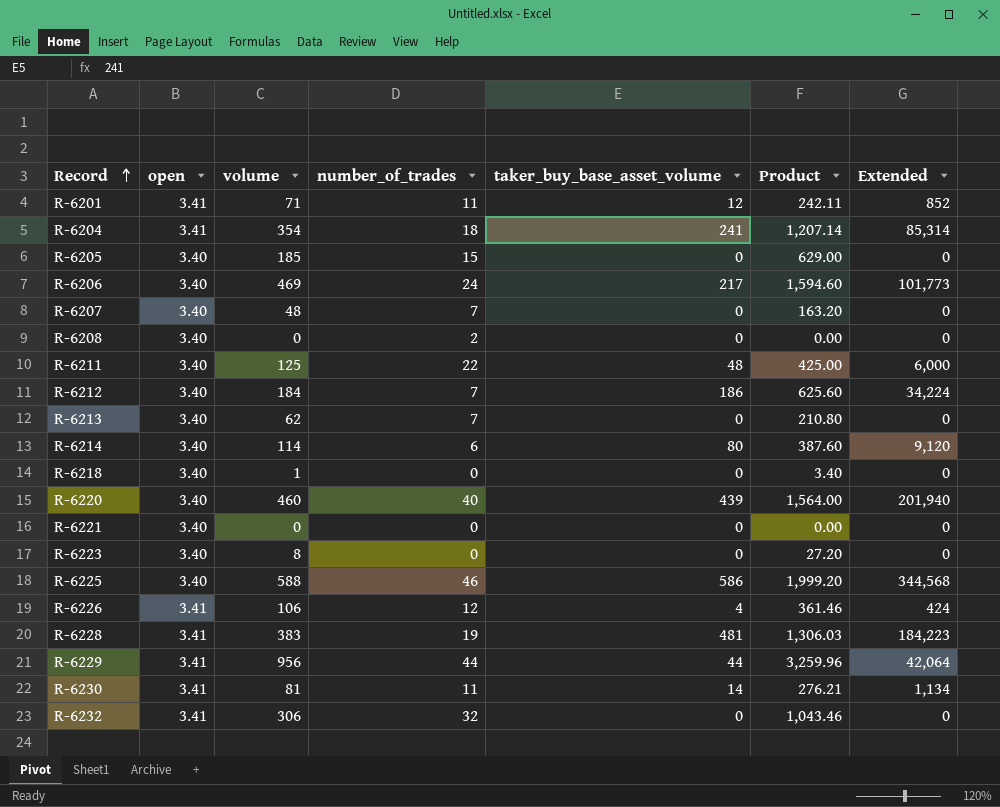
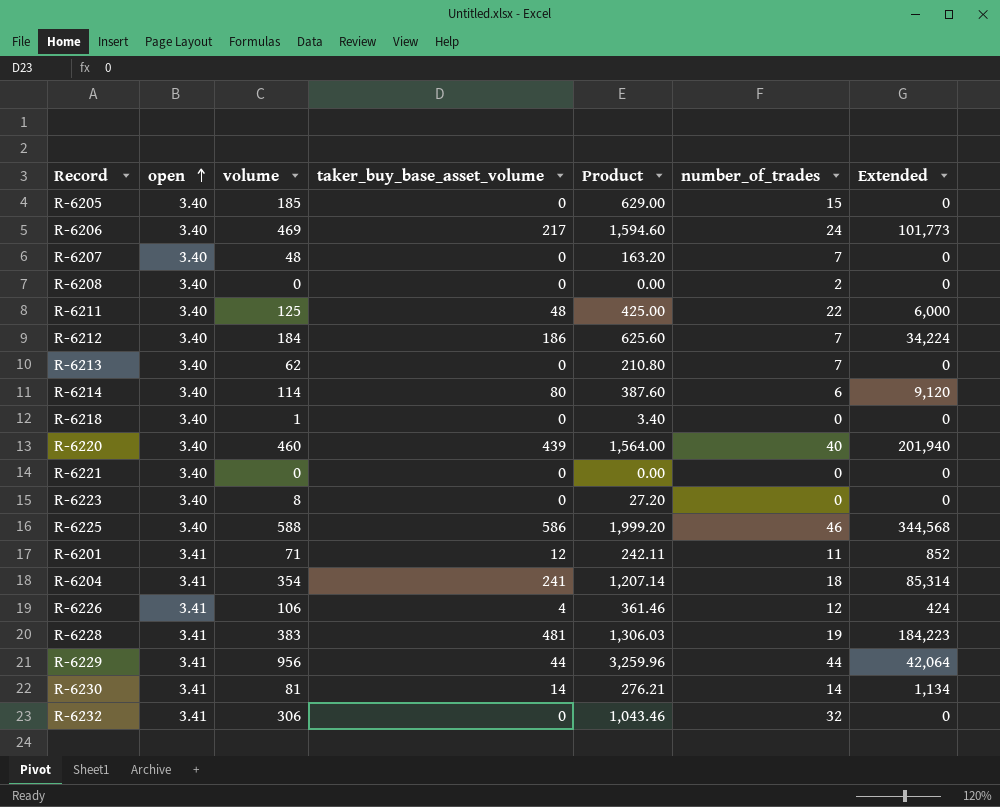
row order: Record ascending -> open ascending
column number_of_trades | position: 4 -> 6
R-6230 | number_of_trades: 11 -> 14

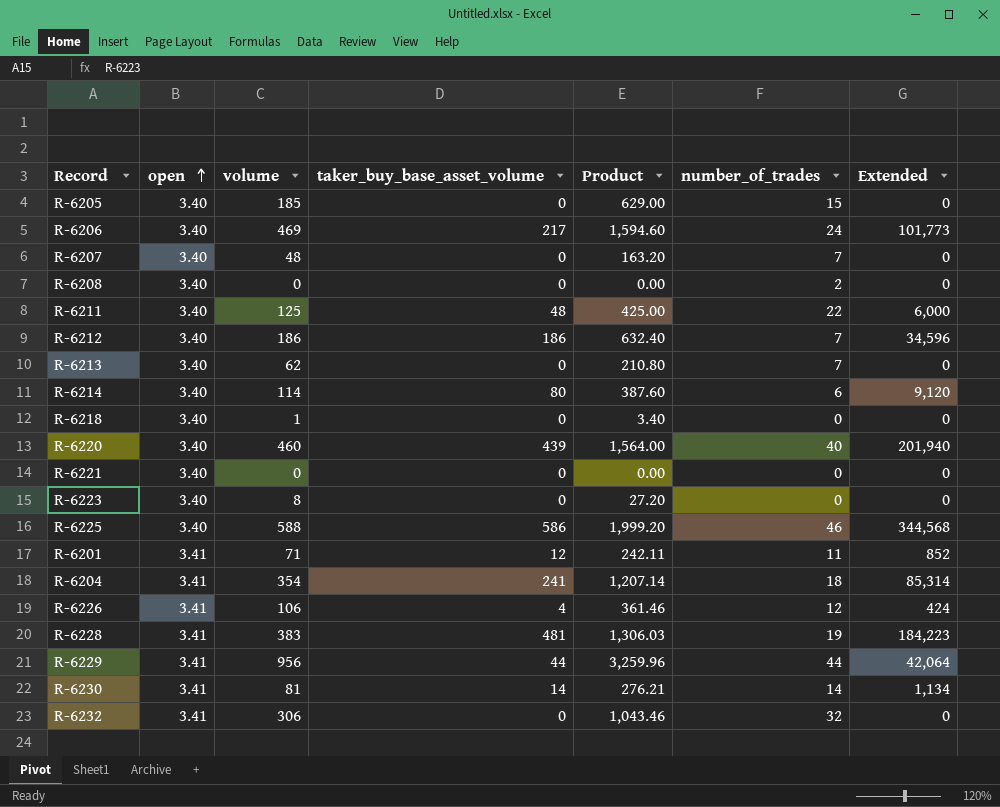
R-6212 | volume: 184 -> 186
R-6212 | Product: 625.60 -> 632.40
R-6212 | Extended: 34,224 -> 34,596

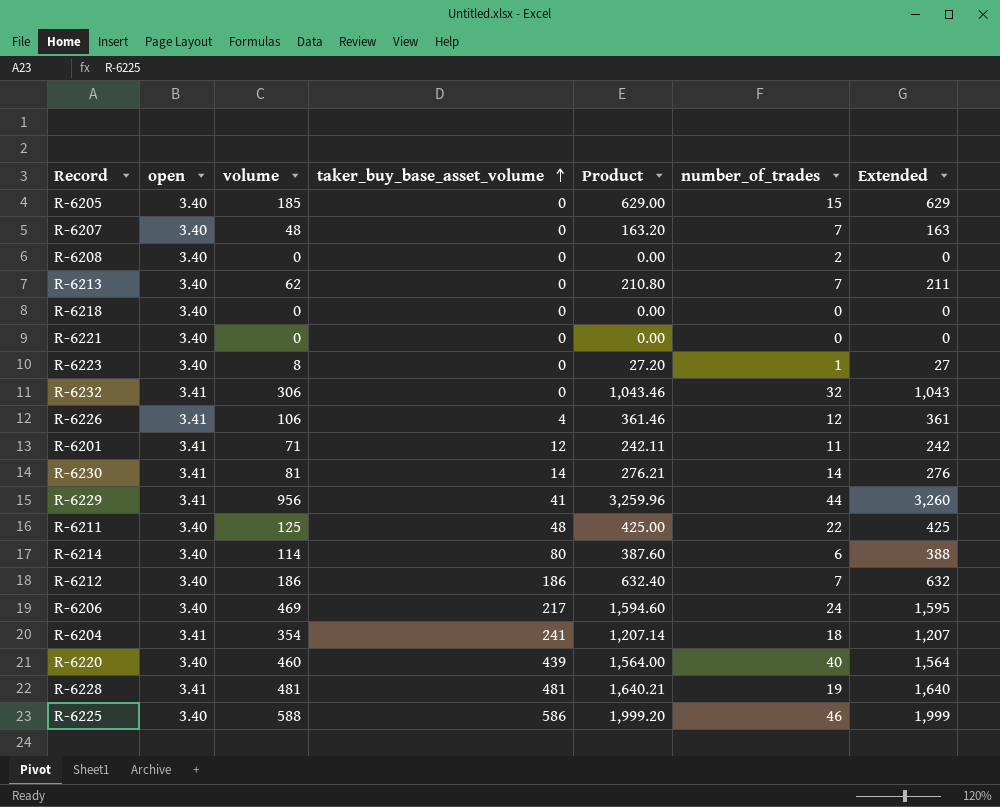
row order: open ascending -> taker_buy_base_asset_volume ascending
column Extended | formula: [volume] * [taker_buy_base_asset_volume] -> [open] * [volume]
R-6218 | volume: 1 -> 0
R-6218 | Product: 3.40 -> 0.00
R-6223 | number_of_trades: 0 -> 1
R-6229 | taker_buy_base_asset_volume: 44 -> 41
R-6228 | volume: 383 -> 481
R-6228 | Product: 1,306.03 -> 1,640.21

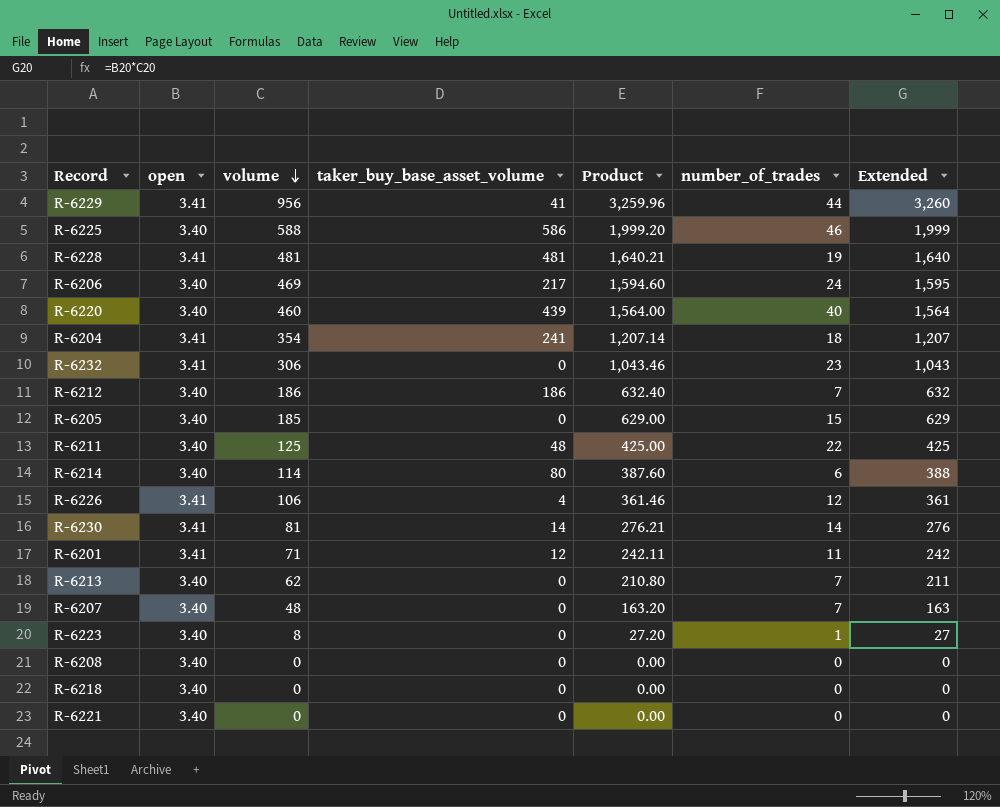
row order: taker_buy_base_asset_volume ascending -> volume descending
R-6232 | number_of_trades: 32 -> 23
R-6208 | number_of_trades: 2 -> 0

